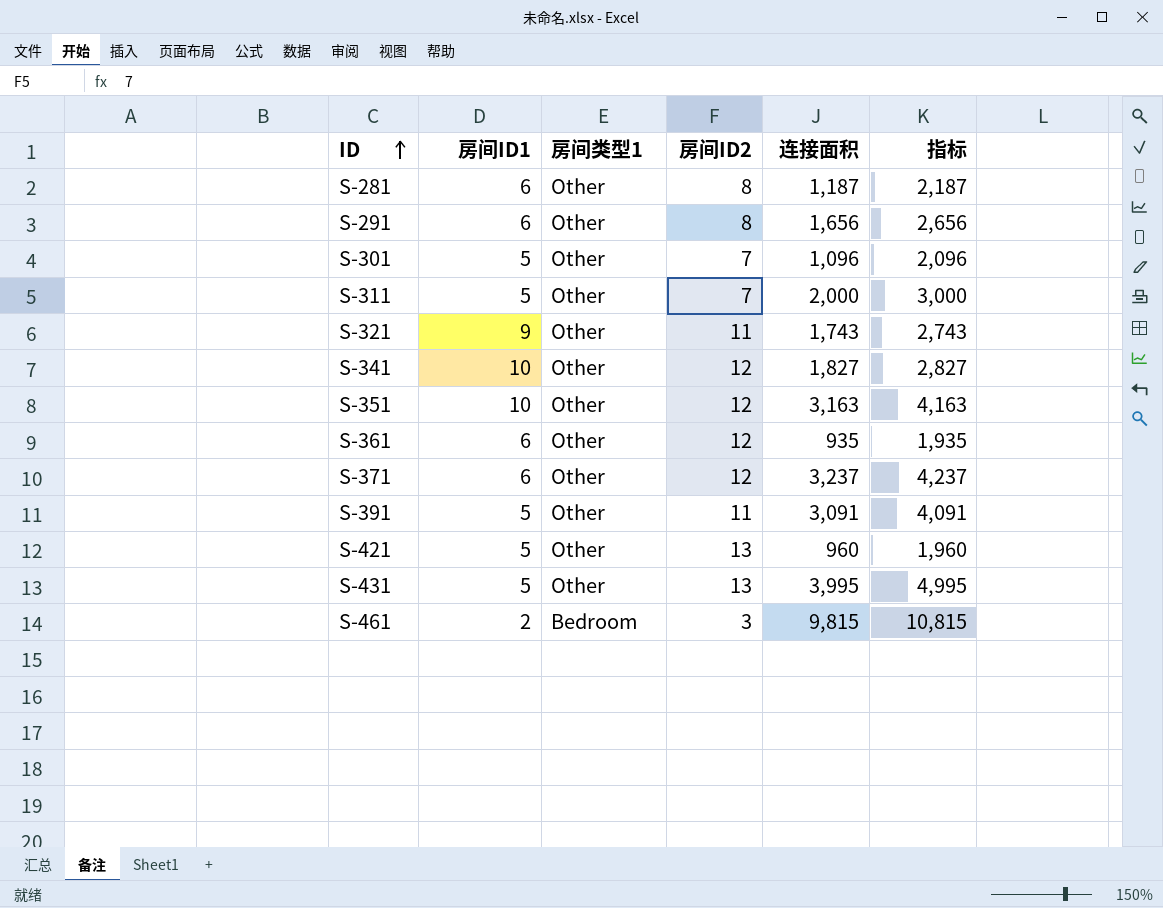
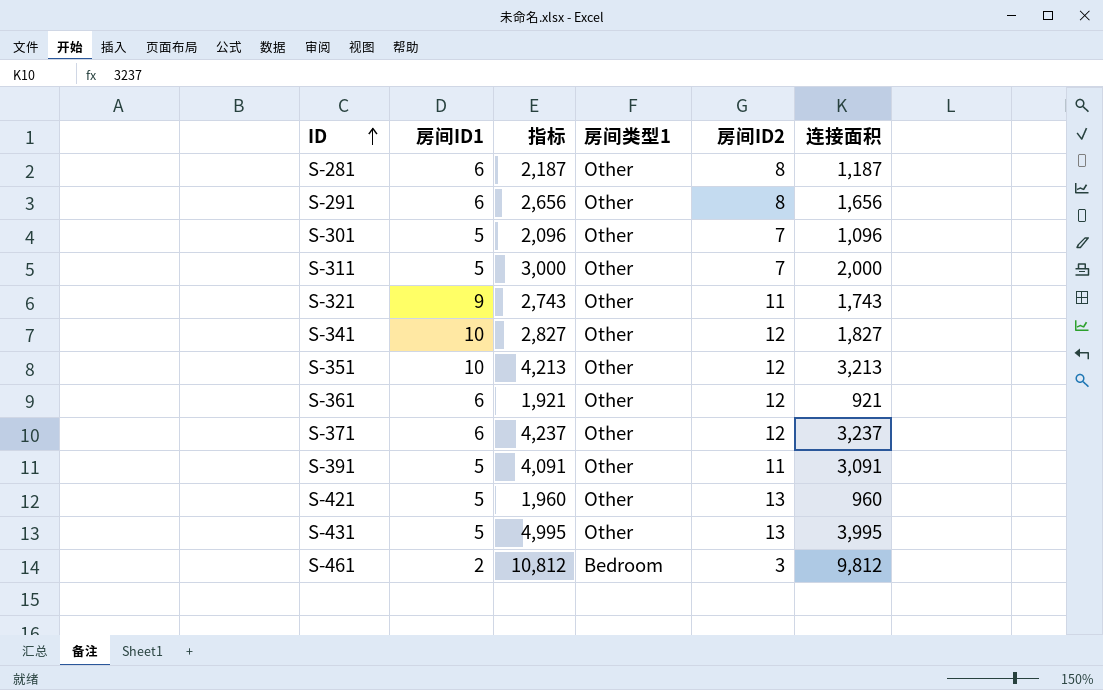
column 指标 | position: 6 -> 3
S-351 | 指标: 4,163 -> 4,213
S-351 | 连接面积: 3,163 -> 3,213
S-361 | 指标: 1,935 -> 1,921
S-361 | 连接面积: 935 -> 921
S-461 | 指标: 10,815 -> 10,812
S-461 | 连接面积: 9,815 -> 9,812

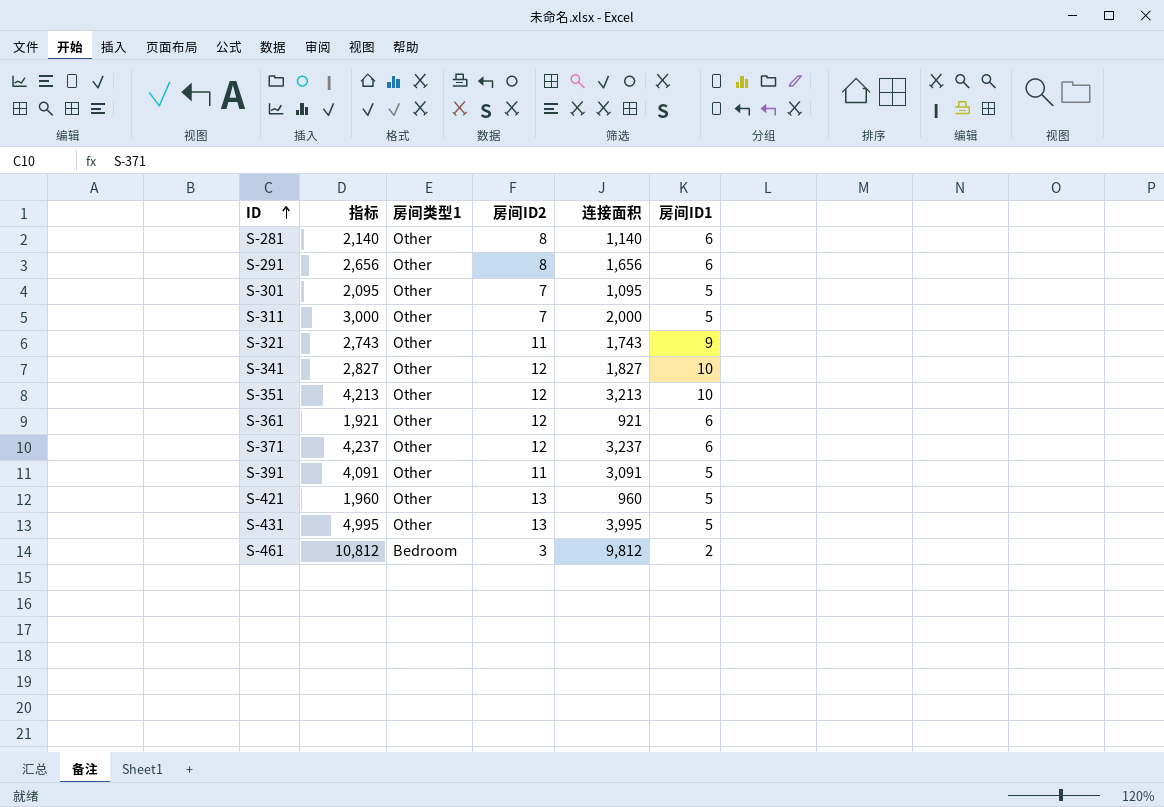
column 房间ID1 | position: 2 -> 6
S-281 | 指标: 2,187 -> 2,140
S-281 | 连接面积: 1,187 -> 1,140
S-301 | 指标: 2,096 -> 2,095
S-301 | 连接面积: 1,096 -> 1,095

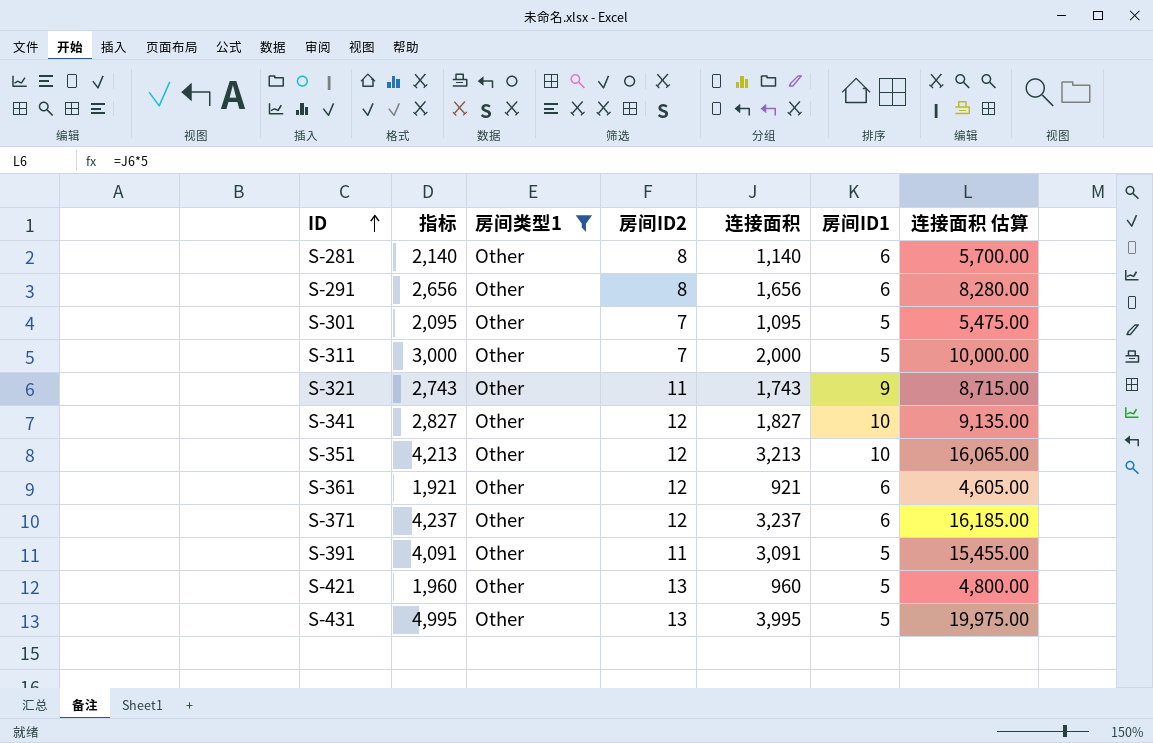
filter: none -> 房间类型1 = Other
column 连接面积 估算 | formula: none -> [连接面积] * 5

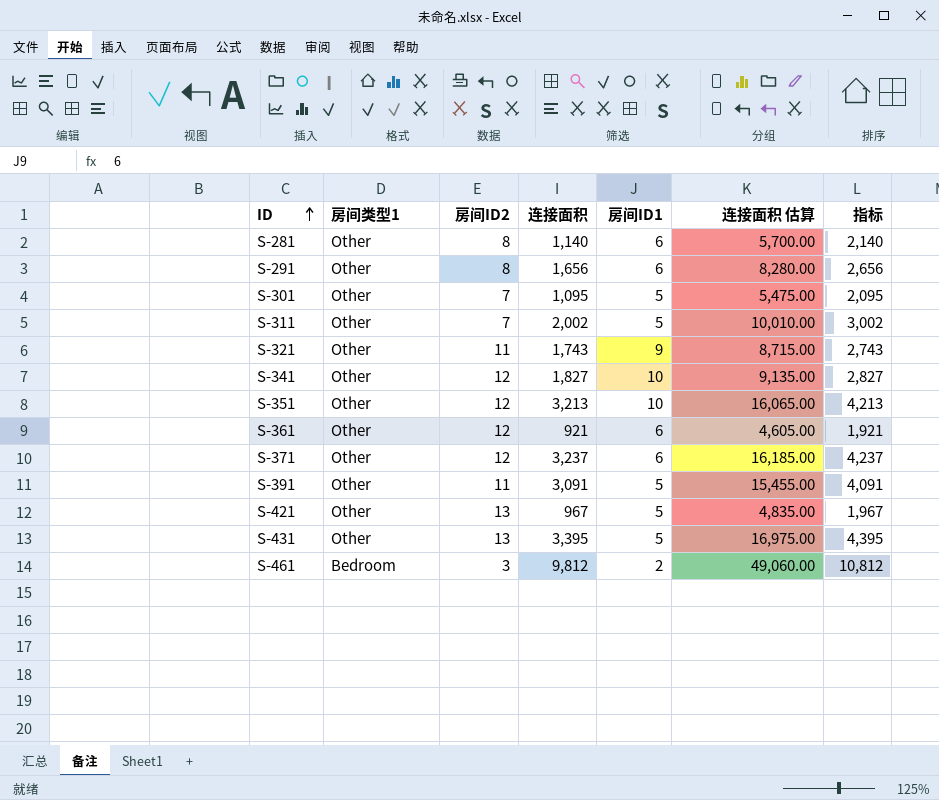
filter: 房间类型1 = Other -> none
column 指标 | position: 2 -> 7
S-311 | 连接面积: 2,000 -> 2,002
S-311 | 连接面积 估算: 10,000.00 -> 10,010.00
S-311 | 指标: 3,000 -> 3,002
S-421 | 连接面积: 960 -> 967
S-421 | 连接面积 估算: 4,800.00 -> 4,835.00
S-421 | 指标: 1,960 -> 1,967
S-431 | 连接面积: 3,995 -> 3,395
S-431 | 连接面积 估算: 19,975.00 -> 16,975.00
S-431 | 指标: 4,995 -> 4,395

